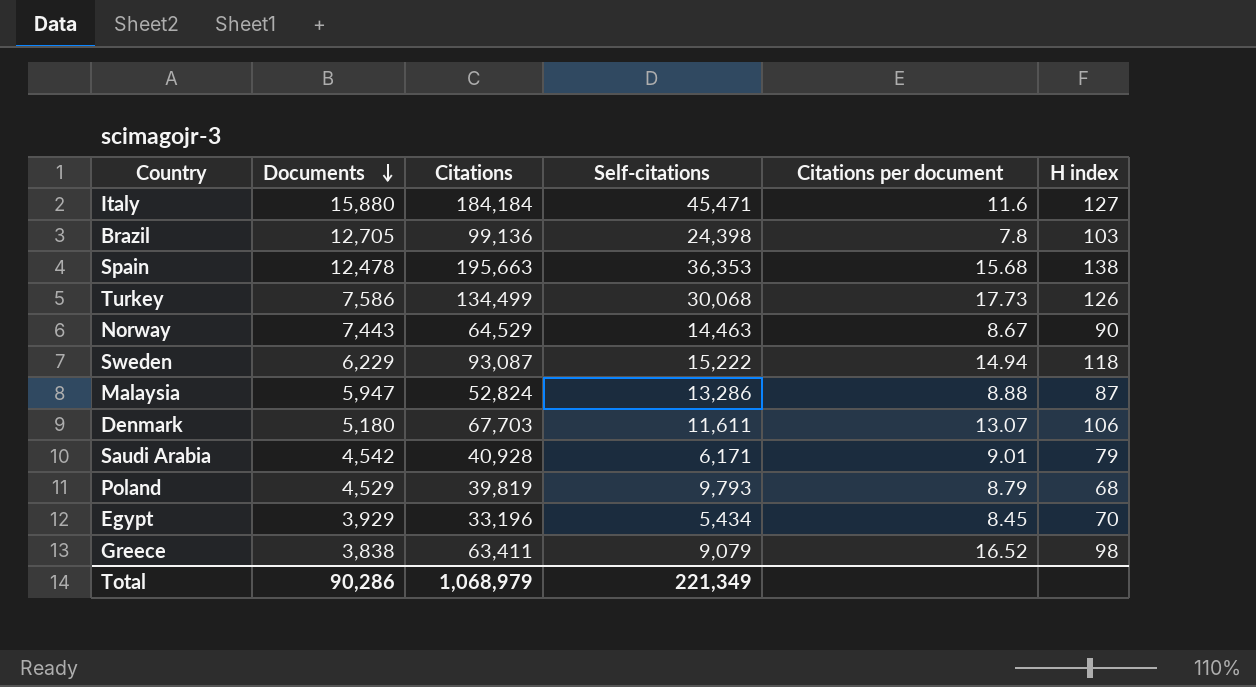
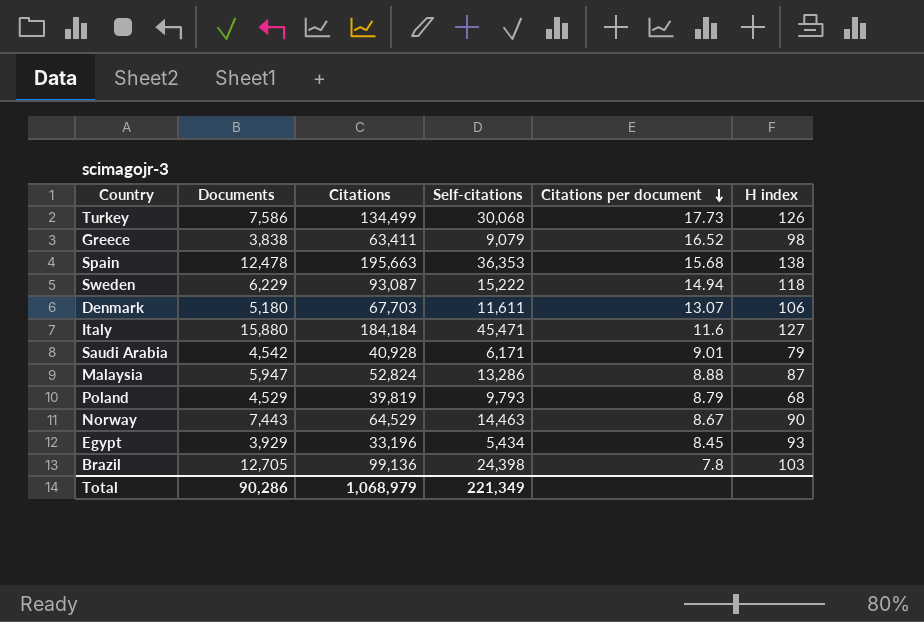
row order: Documents descending -> Citations per document descending
Egypt | H index: 70 -> 93

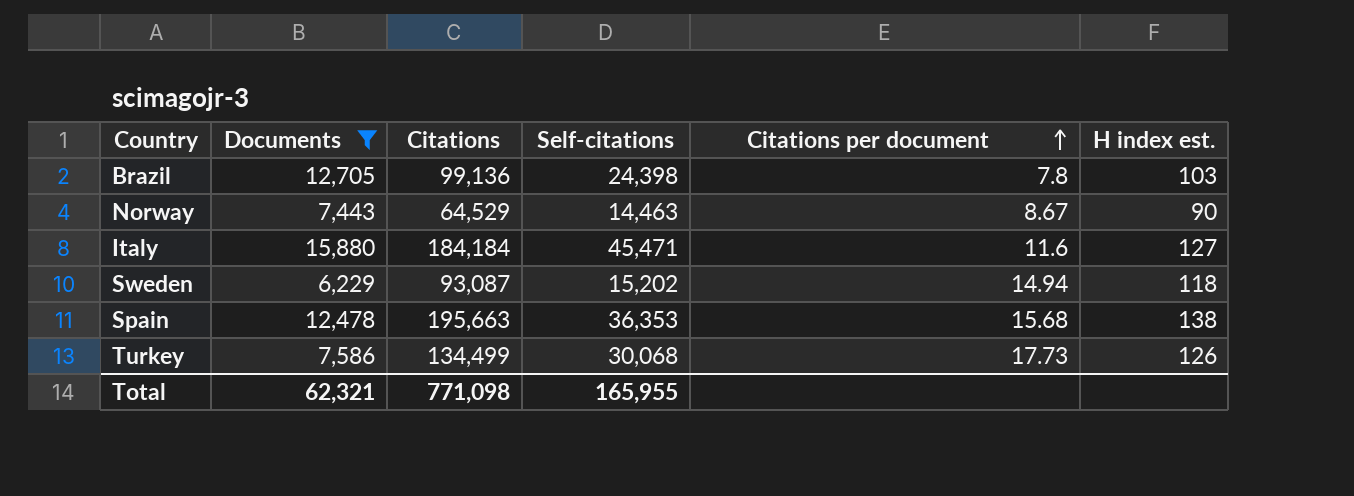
filter: none -> Documents >= 6,229
row order: Citations per document descending -> Citations per document ascending
column name: H index -> H index est.
Sweden | Self-citations: 15,222 -> 15,202
Total | Documents: 90,286 -> 62,321
Total | Citations: 1,068,979 -> 771,098
Total | Self-citations: 221,349 -> 165,955

